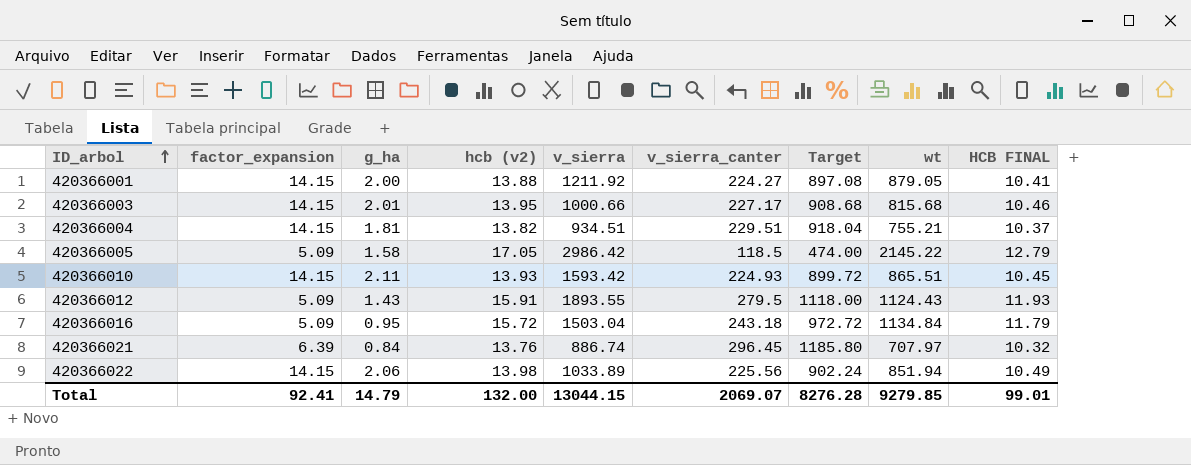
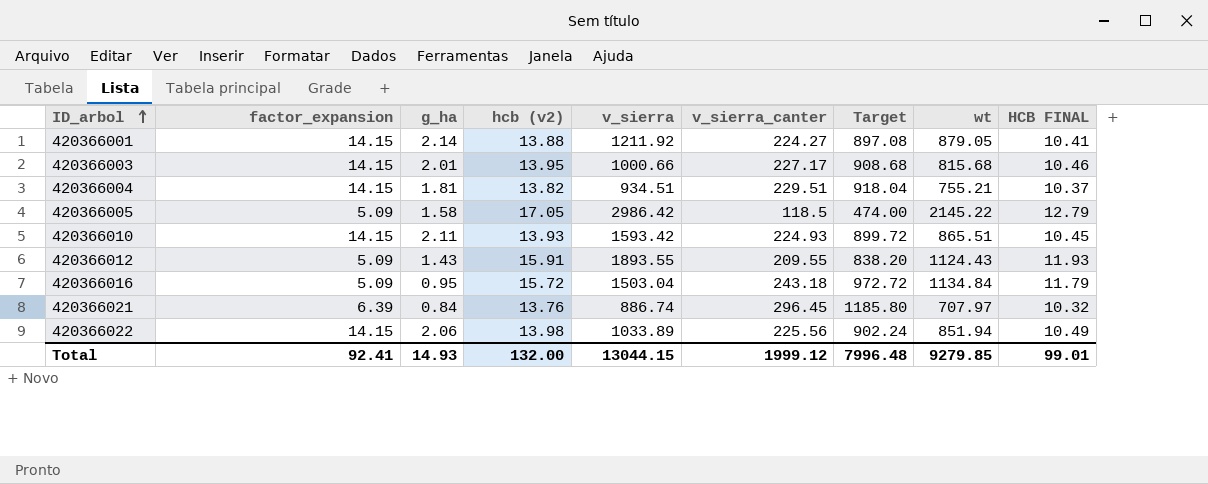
420366001 | g_ha: 2.00 -> 2.14
420366012 | v_sierra_canter: 279.5 -> 209.55
420366012 | Target: 1118.00 -> 838.20
Total | g_ha: 14.79 -> 14.93
Total | v_sierra_canter: 2069.07 -> 1999.12
Total | Target: 8276.28 -> 7996.48

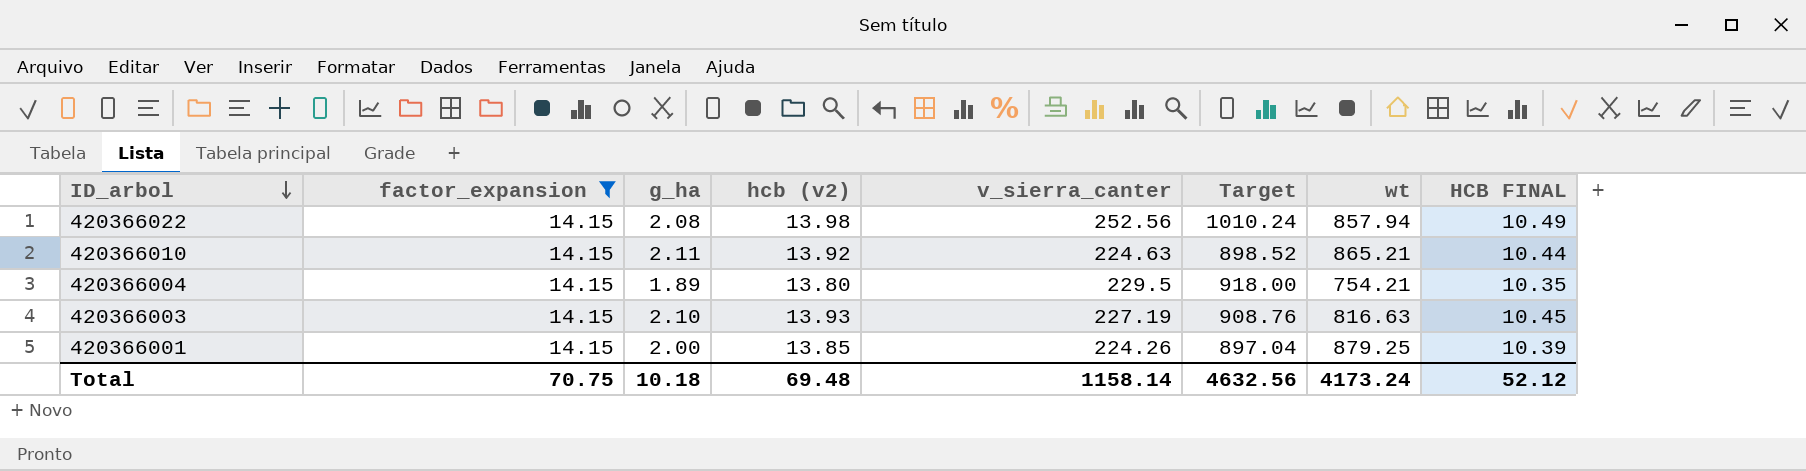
filter: none -> factor_expansion = 14.15
row order: ID_arbol ascending -> ID_arbol descending
column v_sierra | position: 5 -> none
420366022 | g_ha: 2.06 -> 2.08
420366022 | v_sierra_canter: 225.56 -> 252.56
420366022 | Target: 902.24 -> 1010.24
420366022 | wt: 851.94 -> 857.94
420366010 | hcb (v2): 13.93 -> 13.92
420366010 | v_sierra_canter: 224.93 -> 224.63
420366010 | Target: 899.72 -> 898.52
420366010 | wt: 865.51 -> 865.21
420366010 | HCB FINAL: 10.45 -> 10.44
420366004 | g_ha: 1.81 -> 1.89
420366004 | hcb (v2): 13.82 -> 13.80
420366004 | v_sierra_canter: 229.51 -> 229.5
420366004 | Target: 918.04 -> 918.00
420366004 | wt: 755.21 -> 754.21
420366004 | HCB FINAL: 10.37 -> 10.35
420366003 | g_ha: 2.01 -> 2.10
420366003 | hcb (v2): 13.95 -> 13.93
420366003 | v_sierra_canter: 227.17 -> 227.19
420366003 | Target: 908.68 -> 908.76
420366003 | wt: 815.68 -> 816.63
420366003 | HCB FINAL: 10.46 -> 10.45
420366001 | g_ha: 2.14 -> 2.00
420366001 | hcb (v2): 13.88 -> 13.85
420366001 | v_sierra_canter: 224.27 -> 224.26
420366001 | Target: 897.08 -> 897.04
420366001 | wt: 879.05 -> 879.25
420366001 | HCB FINAL: 10.41 -> 10.39
Total | factor_expansion: 92.41 -> 70.75
Total | g_ha: 14.93 -> 10.18
Total | hcb (v2): 132.00 -> 69.48
Total | v_sierra_canter: 1999.12 -> 1158.14
Total | Target: 7996.48 -> 4632.56
Total | wt: 9279.85 -> 4173.24
Total | HCB FINAL: 99.01 -> 52.12

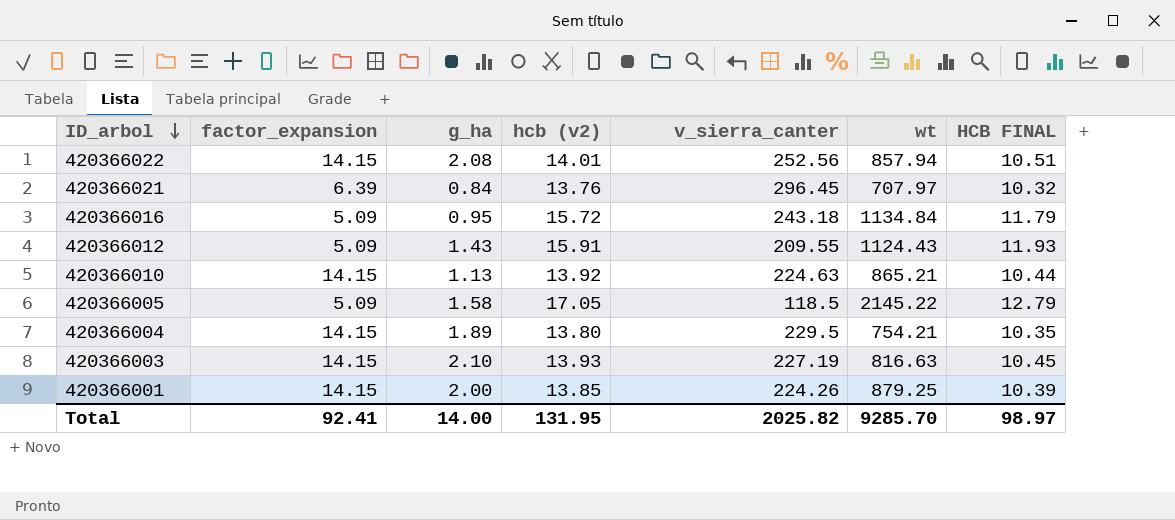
filter: factor_expansion = 14.15 -> none
column Target | formula: [v_sierra_canter] * 4 -> none
420366022 | hcb (v2): 13.98 -> 14.01
420366022 | HCB FINAL: 10.49 -> 10.51
420366010 | g_ha: 2.11 -> 1.13
Total | factor_expansion: 70.75 -> 92.41
Total | g_ha: 10.18 -> 14.00
Total | hcb (v2): 69.48 -> 131.95
Total | v_sierra_canter: 1158.14 -> 2025.82
Total | wt: 4173.24 -> 9285.70
Total | HCB FINAL: 52.12 -> 98.97

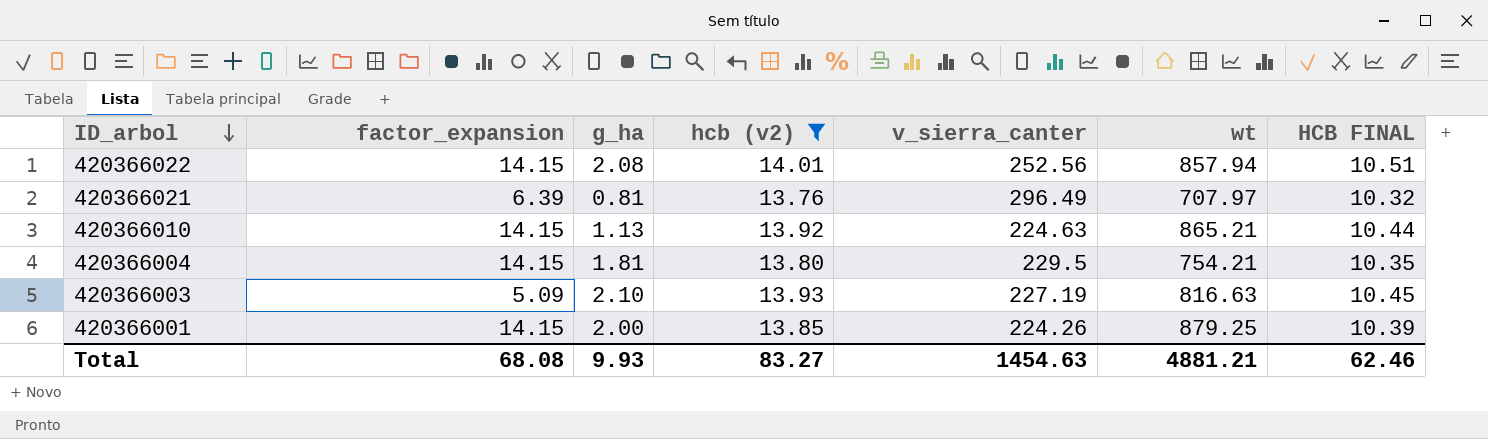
filter: none -> hcb (v2) <= 14.01
420366021 | g_ha: 0.84 -> 0.81
420366021 | v_sierra_canter: 296.45 -> 296.49
420366004 | g_ha: 1.89 -> 1.81
420366003 | factor_expansion: 14.15 -> 5.09
Total | factor_expansion: 92.41 -> 68.08
Total | g_ha: 14.00 -> 9.93
Total | hcb (v2): 131.95 -> 83.27
Total | v_sierra_canter: 2025.82 -> 1454.63
Total | wt: 9285.70 -> 4881.21
Total | HCB FINAL: 98.97 -> 62.46

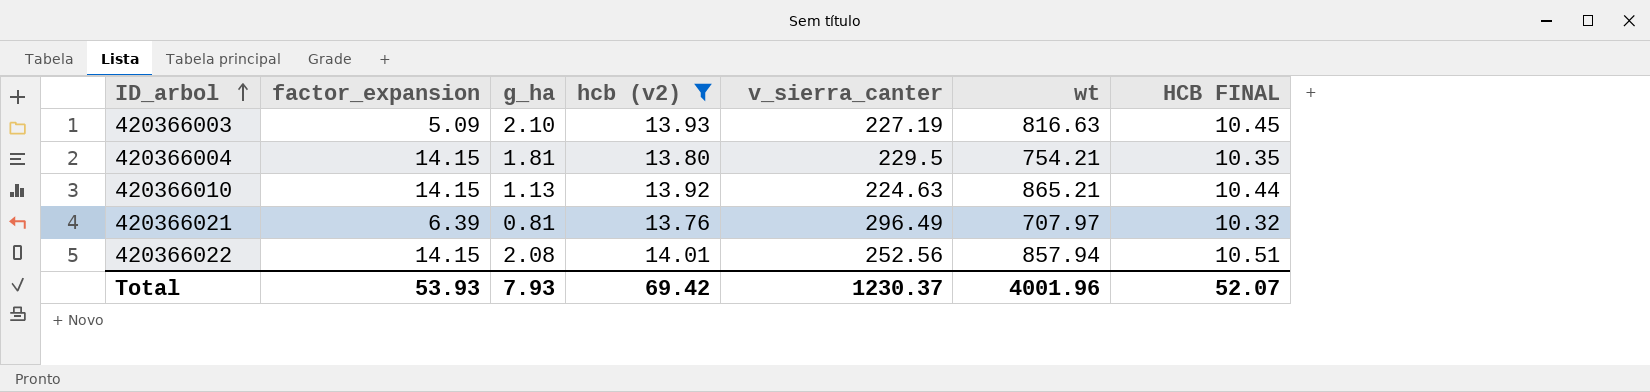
row order: ID_arbol descending -> ID_arbol ascending
row 420366001: 14.15 | 2.00 | 13.85 | 224.26 | 879.25 | 10.39 -> none
Total | factor_expansion: 68.08 -> 53.93
Total | g_ha: 9.93 -> 7.93
Total | hcb (v2): 83.27 -> 69.42
Total | v_sierra_canter: 1454.63 -> 1230.37
Total | wt: 4881.21 -> 4001.96
Total | HCB FINAL: 62.46 -> 52.07

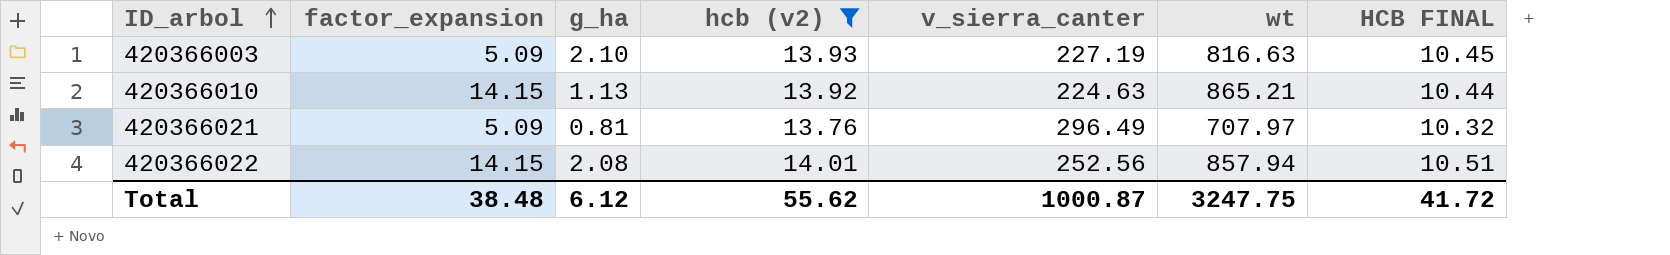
row 420366004: 14.15 | 1.81 | 13.80 | 229.5 | 754.21 | 10.35 -> none
420366021 | factor_expansion: 6.39 -> 5.09
Total | factor_expansion: 53.93 -> 38.48
Total | g_ha: 7.93 -> 6.12
Total | hcb (v2): 69.42 -> 55.62
Total | v_sierra_canter: 1230.37 -> 1000.87
Total | wt: 4001.96 -> 3247.75
Total | HCB FINAL: 52.07 -> 41.72

